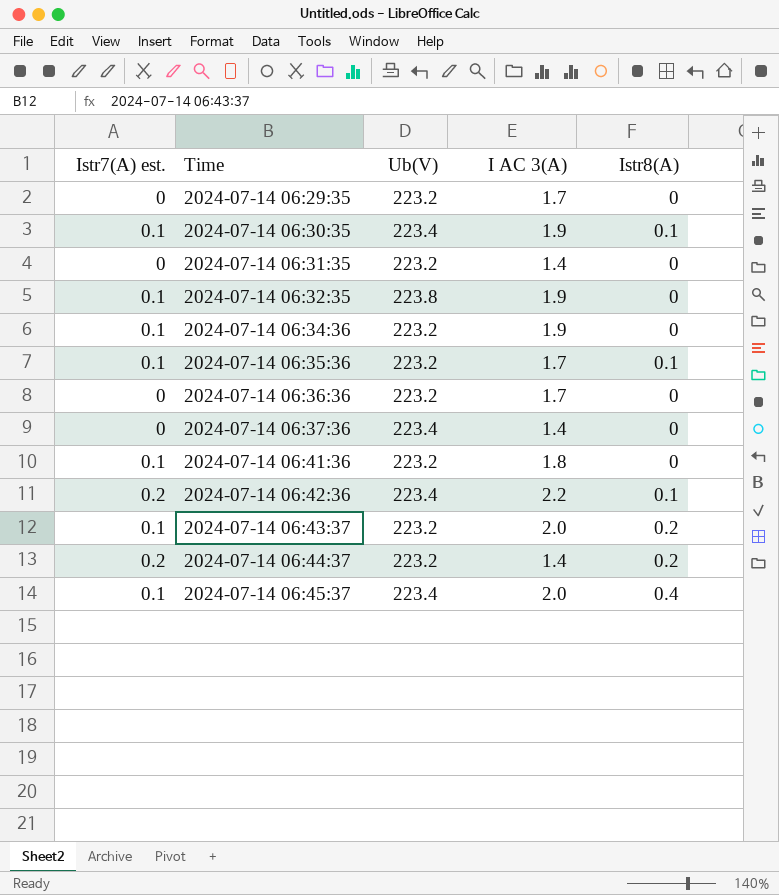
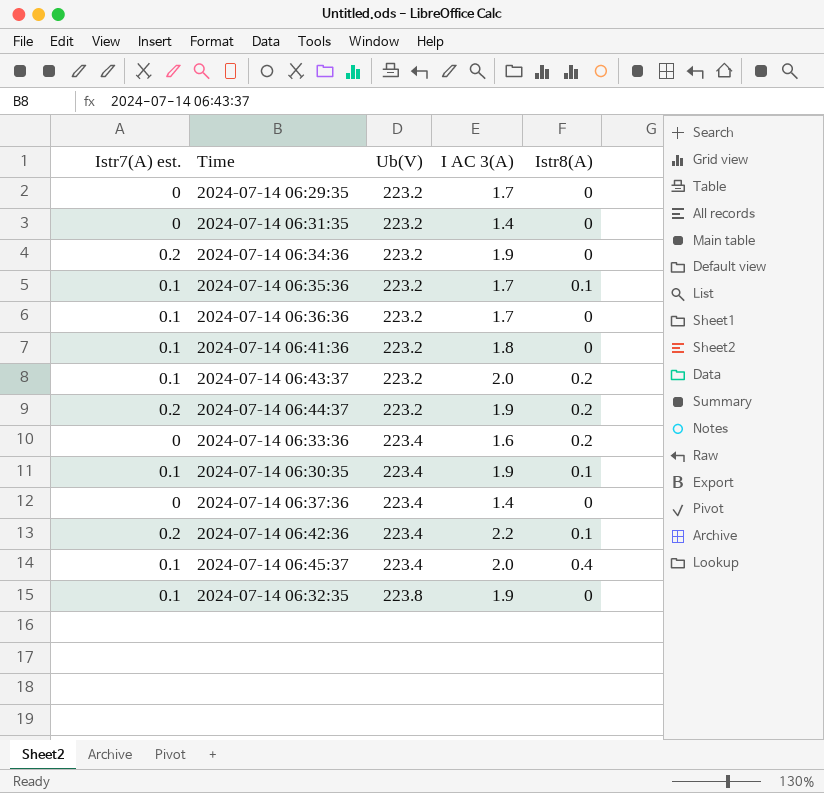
row order: Time ascending -> Ub(V) ascending
2024-07-14 06:34:36 | Istr7(A) est.: 0.1 -> 0.2
2024-07-14 06:36:36 | Istr7(A) est.: 0 -> 0.1
2024-07-14 06:44:37 | I AC 3(A): 1.4 -> 1.9
row 2024-07-14 06:33:36: none -> 0 | 223.4 | 1.6 | 0.2

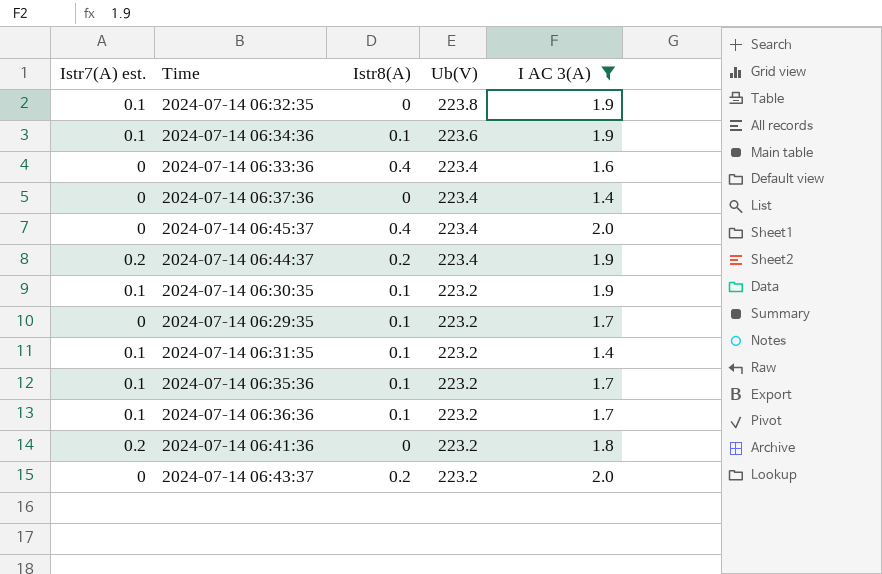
filter: none -> I AC 3(A) != 2.2
row order: Ub(V) ascending -> Ub(V) descending
column Istr8(A) | position: 5 -> 3
2024-07-14 06:34:36 | Istr7(A) est.: 0.2 -> 0.1
2024-07-14 06:34:36 | Istr8(A): 0 -> 0.1
2024-07-14 06:34:36 | Ub(V): 223.2 -> 223.6
2024-07-14 06:33:36 | Istr8(A): 0.2 -> 0.4
2024-07-14 06:45:37 | Istr7(A) est.: 0.1 -> 0
2024-07-14 06:44:37 | Ub(V): 223.2 -> 223.4
2024-07-14 06:30:35 | Ub(V): 223.4 -> 223.2
2024-07-14 06:29:35 | Istr8(A): 0 -> 0.1
2024-07-14 06:31:35 | Istr7(A) est.: 0 -> 0.1
2024-07-14 06:31:35 | Istr8(A): 0 -> 0.1
2024-07-14 06:36:36 | Istr8(A): 0 -> 0.1
2024-07-14 06:41:36 | Istr7(A) est.: 0.1 -> 0.2
2024-07-14 06:43:37 | Istr7(A) est.: 0.1 -> 0

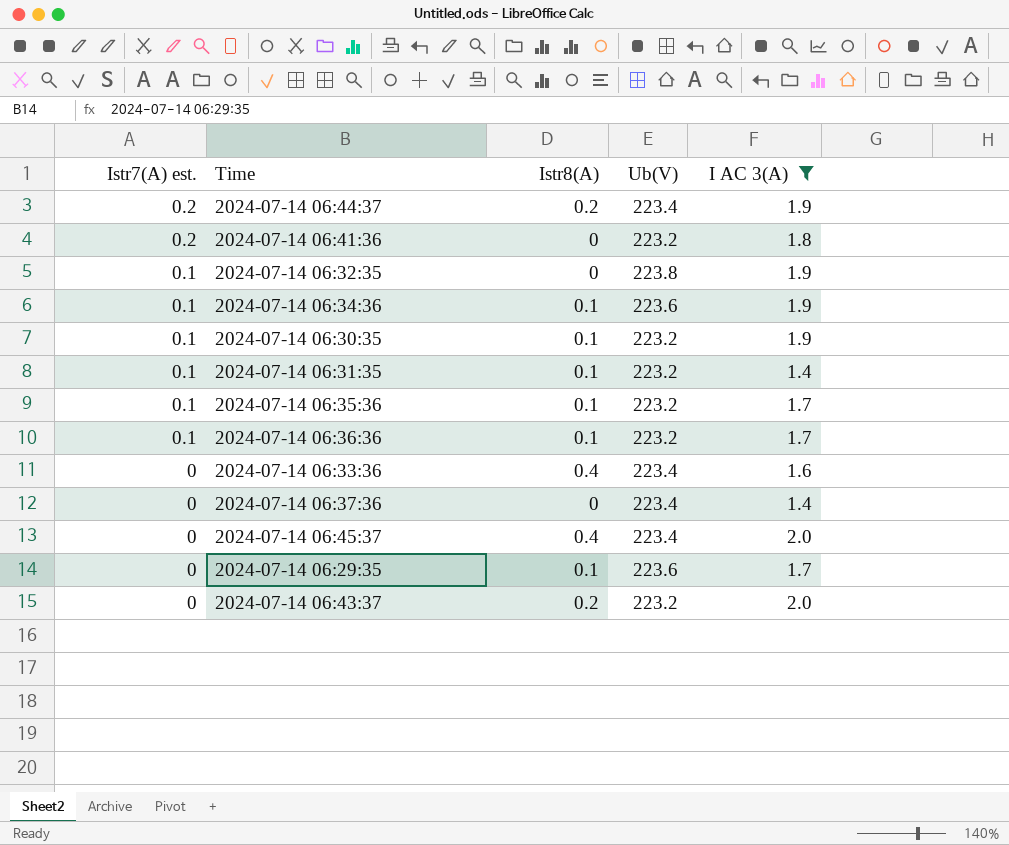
row order: Ub(V) descending -> Istr7(A) est. descending
2024-07-14 06:29:35 | Ub(V): 223.2 -> 223.6

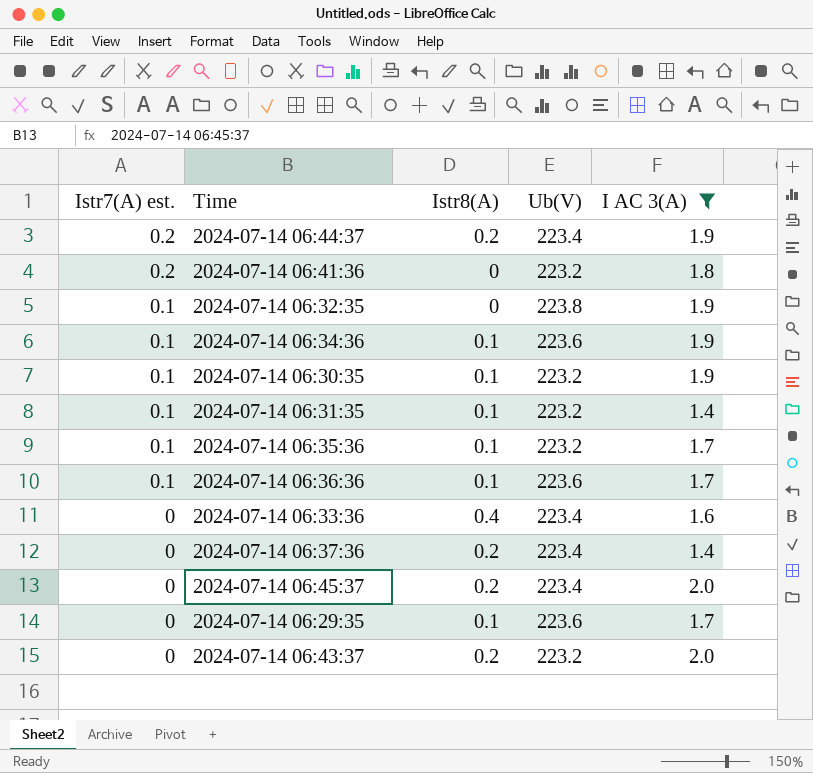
2024-07-14 06:36:36 | Ub(V): 223.2 -> 223.6
2024-07-14 06:37:36 | Istr8(A): 0 -> 0.2
2024-07-14 06:45:37 | Istr8(A): 0.4 -> 0.2

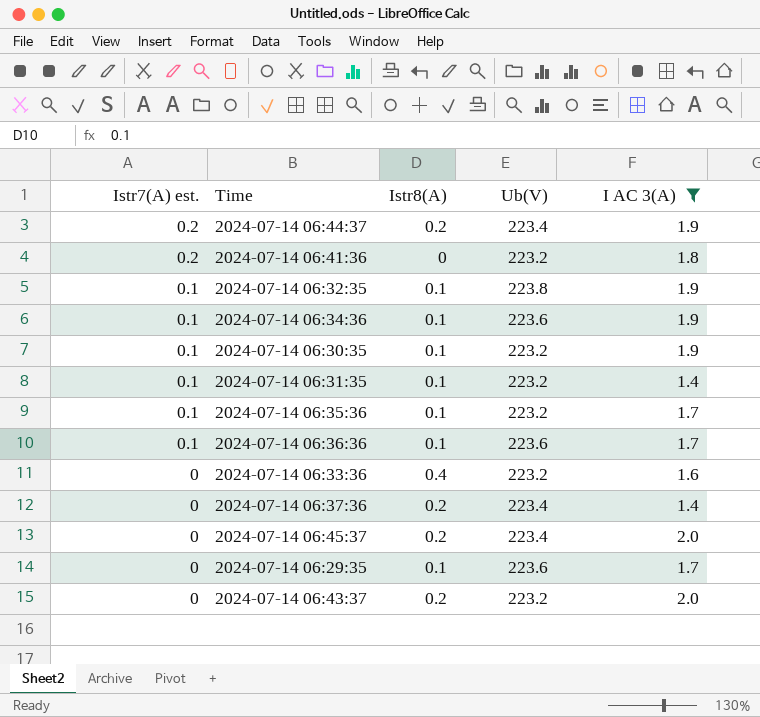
2024-07-14 06:32:35 | Istr8(A): 0 -> 0.1
2024-07-14 06:33:36 | Ub(V): 223.4 -> 223.2

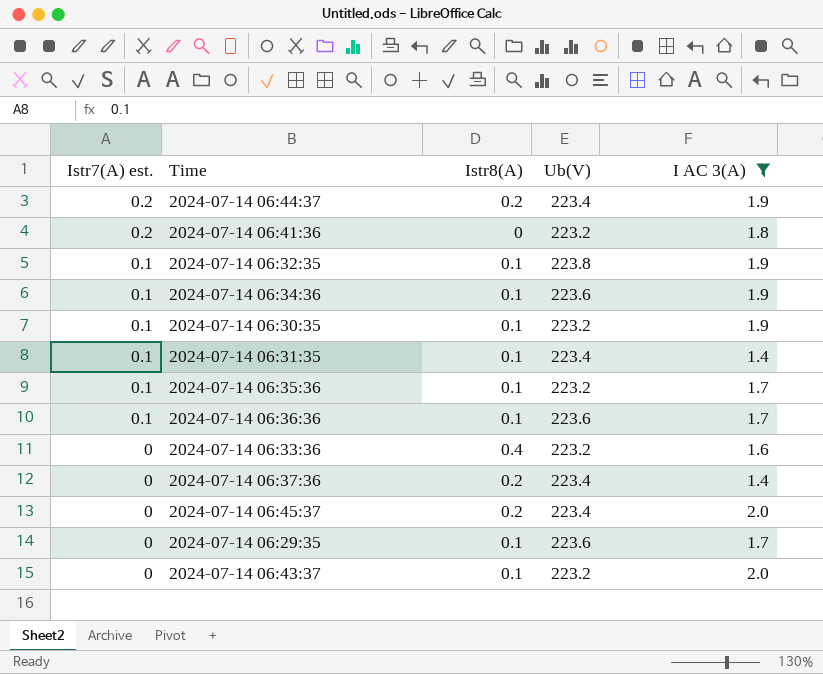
2024-07-14 06:31:35 | Ub(V): 223.2 -> 223.4
2024-07-14 06:43:37 | Istr8(A): 0.2 -> 0.1

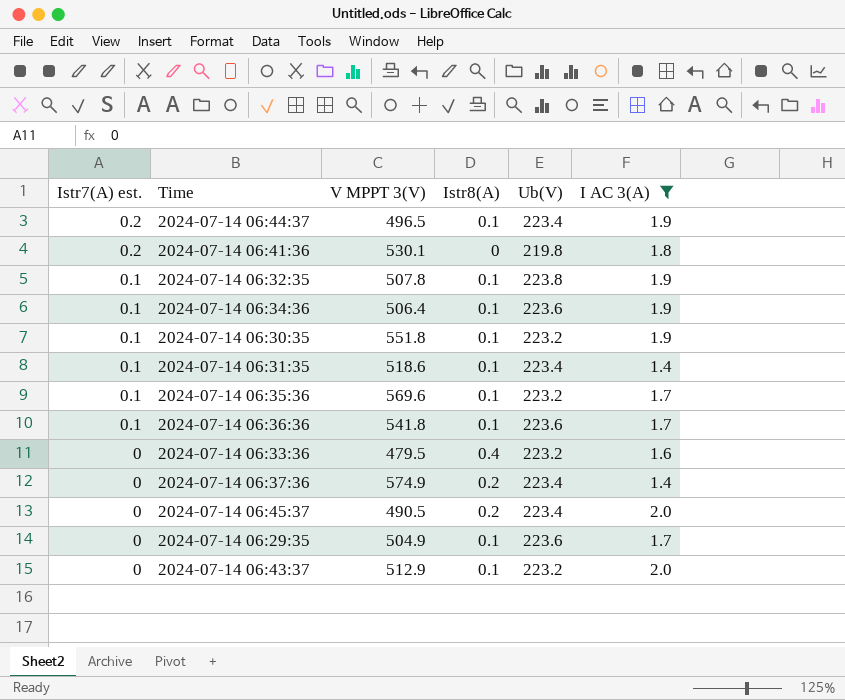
column V MPPT 3(V) | position: none -> 3
2024-07-14 06:44:37 | Istr8(A): 0.2 -> 0.1
2024-07-14 06:41:36 | Ub(V): 223.2 -> 219.8

